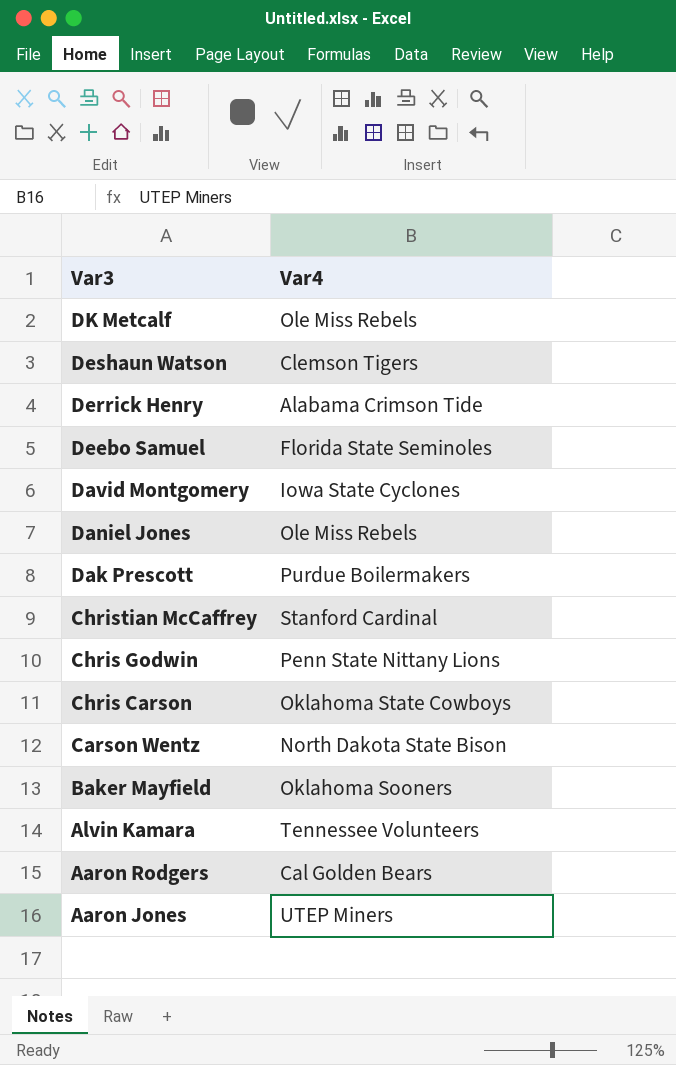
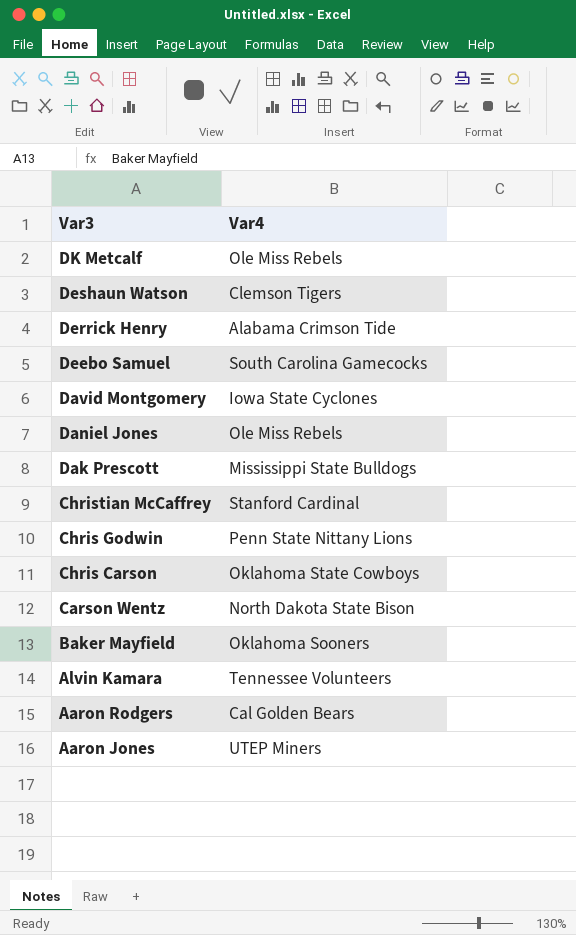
Deebo Samuel | Var4: Florida State Seminoles -> South Carolina Gamecocks
Dak Prescott | Var4: Purdue Boilermakers -> Mississippi State Bulldogs

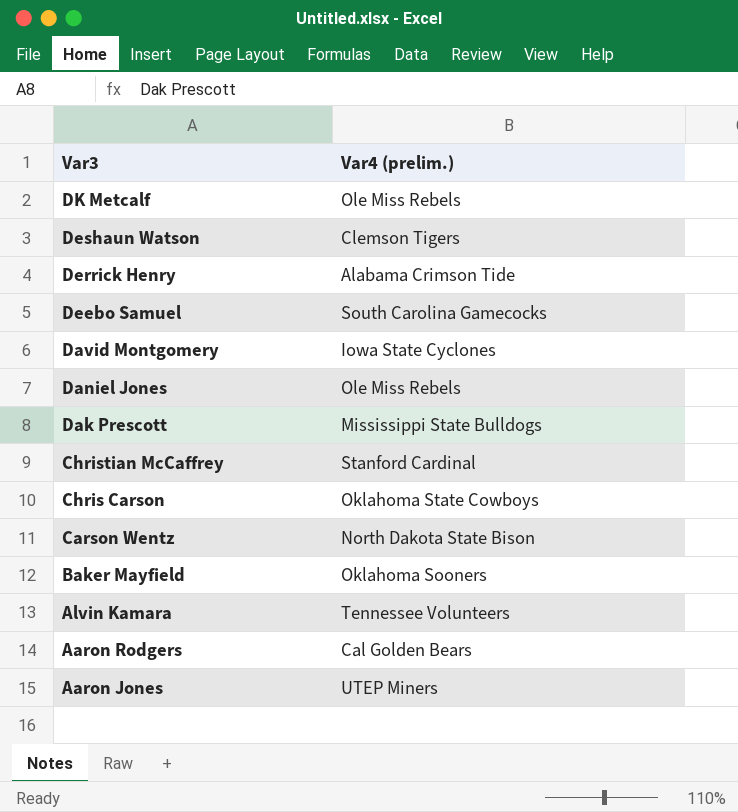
column name: Var4 -> Var4 (prelim.)
row Chris Godwin: Penn State Nittany Lions -> none

